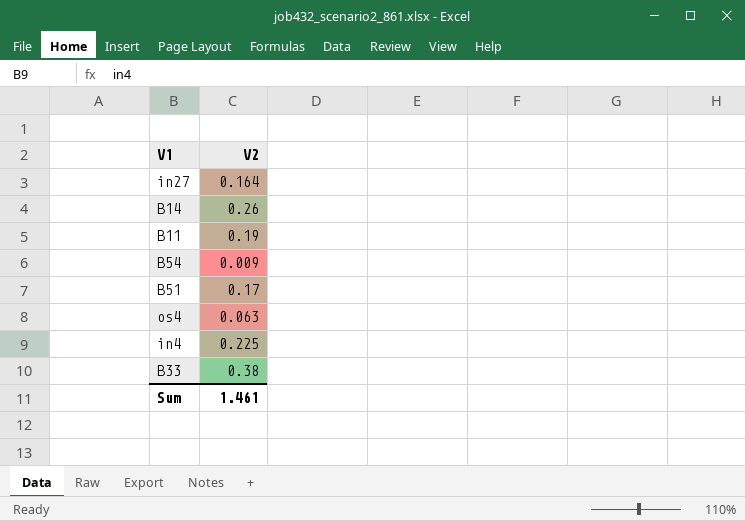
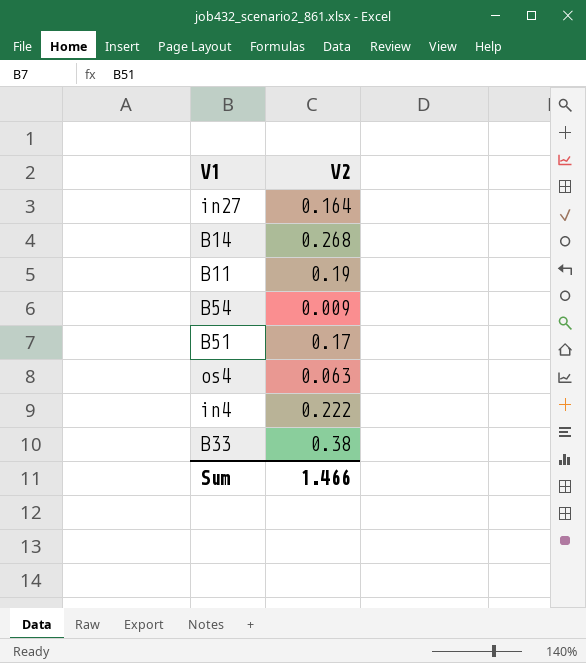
B14 | V2: 0.26 -> 0.268
in4 | V2: 0.225 -> 0.222
Sum | V2: 1.461 -> 1.466

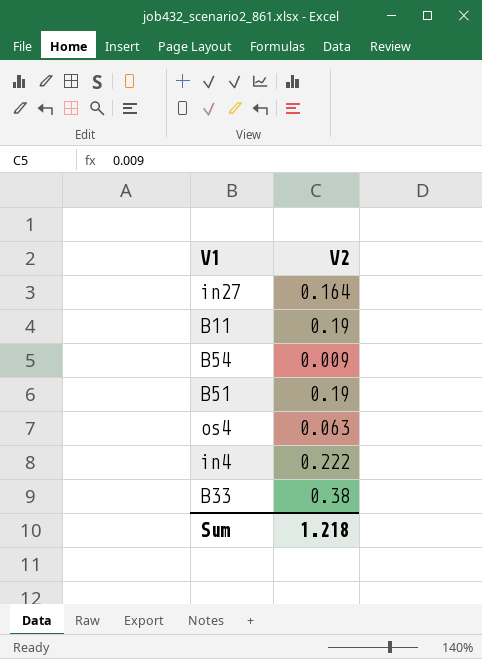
row B14: 0.268 -> none
B51 | V2: 0.17 -> 0.19
Sum | V2: 1.466 -> 1.218

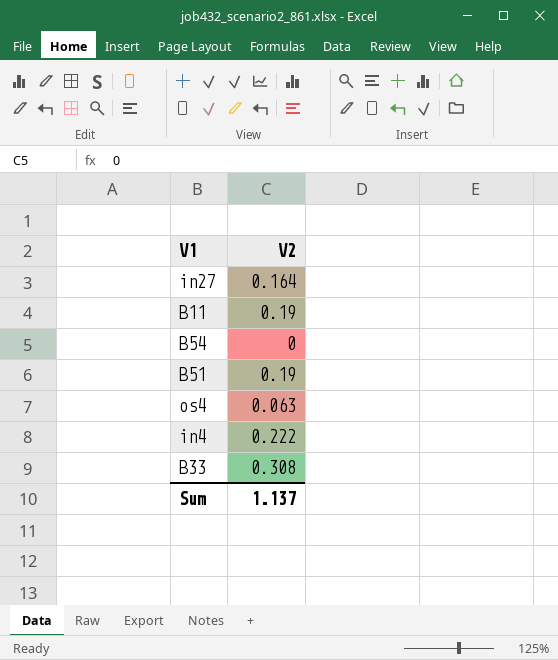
B54 | V2: 0.009 -> 0
B33 | V2: 0.38 -> 0.308
Sum | V2: 1.218 -> 1.137

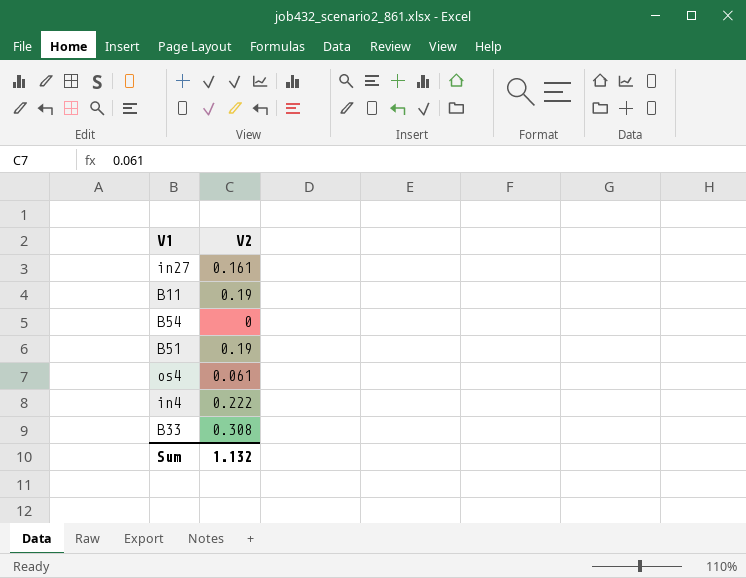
in27 | V2: 0.164 -> 0.161
os4 | V2: 0.063 -> 0.061
Sum | V2: 1.137 -> 1.132

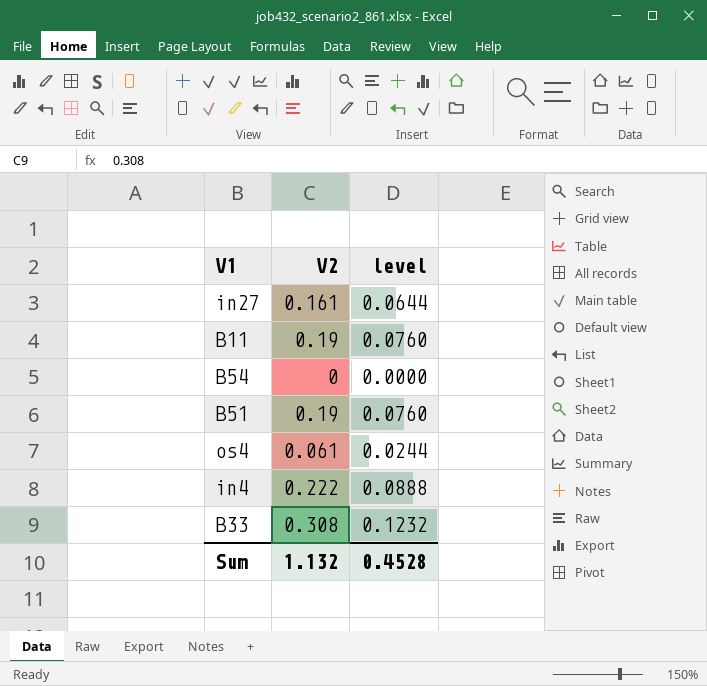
column level | formula: none -> [V2] * 0.4

